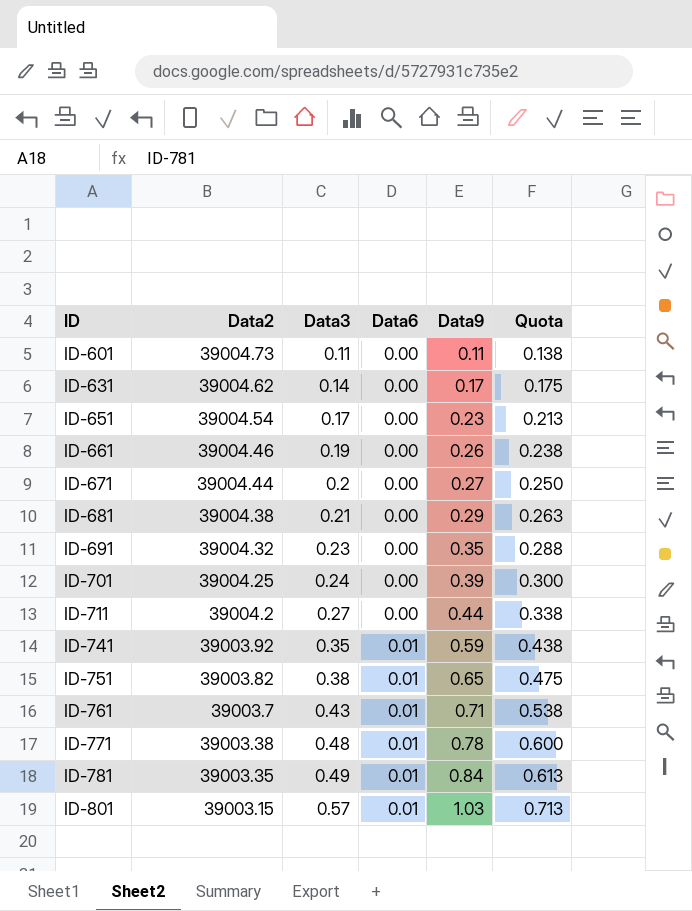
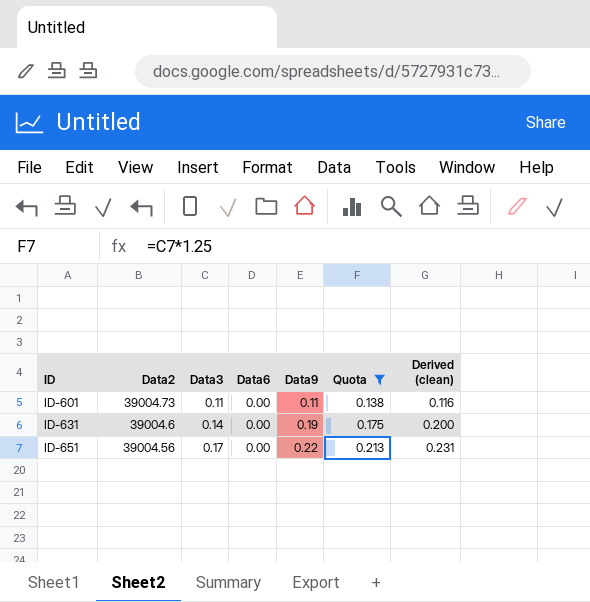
filter: none -> Quota <= 0.213
column Derived (clean) | formula: none -> [Data9] * 1.05
ID-631 | Data2: 39004.62 -> 39004.6
ID-631 | Data9: 0.17 -> 0.19
ID-651 | Data2: 39004.54 -> 39004.56
ID-651 | Data9: 0.23 -> 0.22

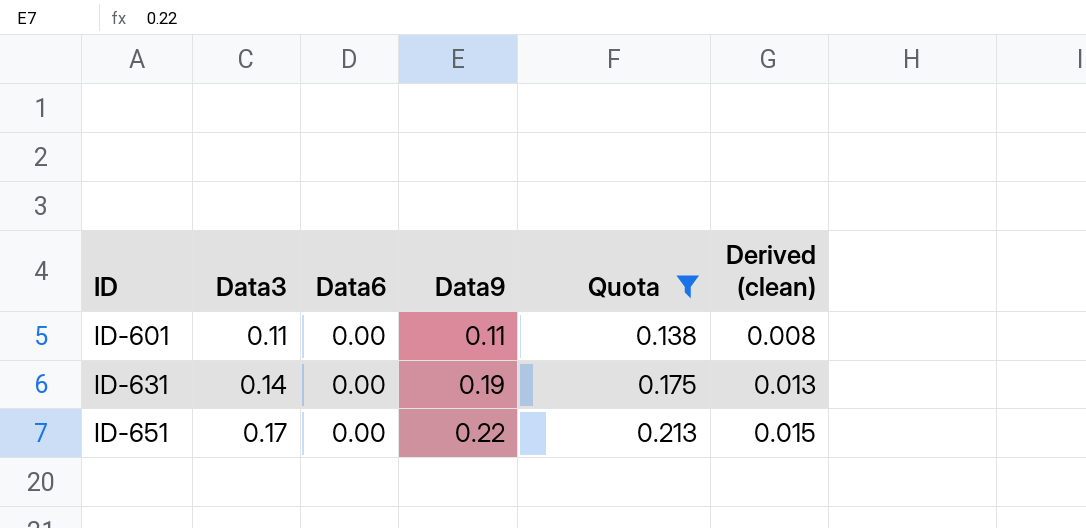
column Data2 | position: 2 -> none
column Derived (clean) | formula: [Data9] * 1.05 -> [Data9] * 0.07

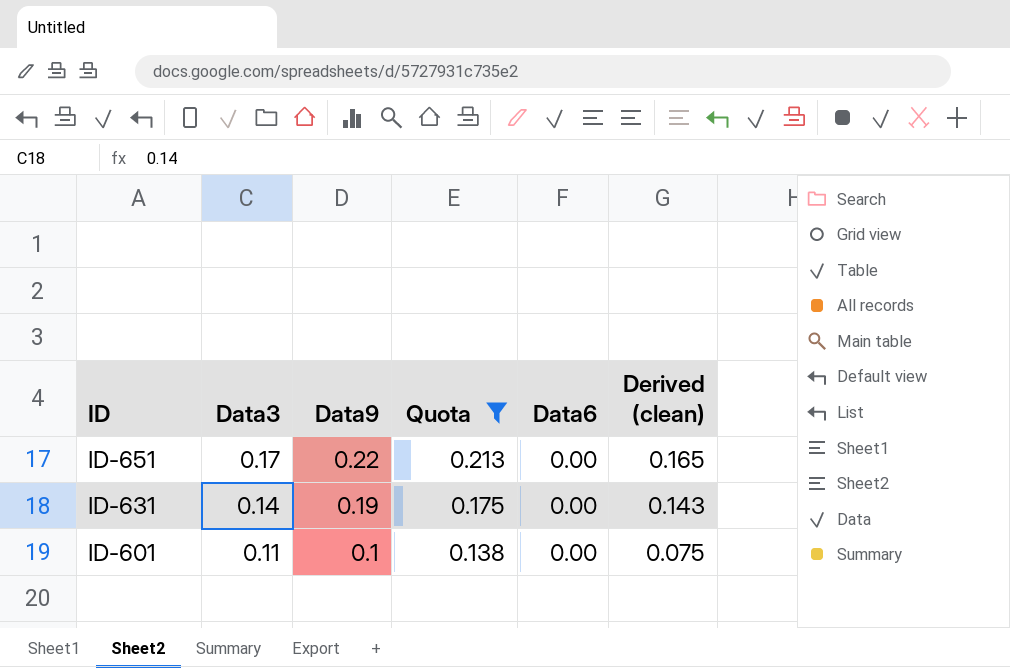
row order: ID ascending -> ID descending
column Data6 | position: 3 -> 5
column Derived (clean) | formula: [Data9] * 0.07 -> [Data9] * 0.75
ID-601 | Data9: 0.11 -> 0.1

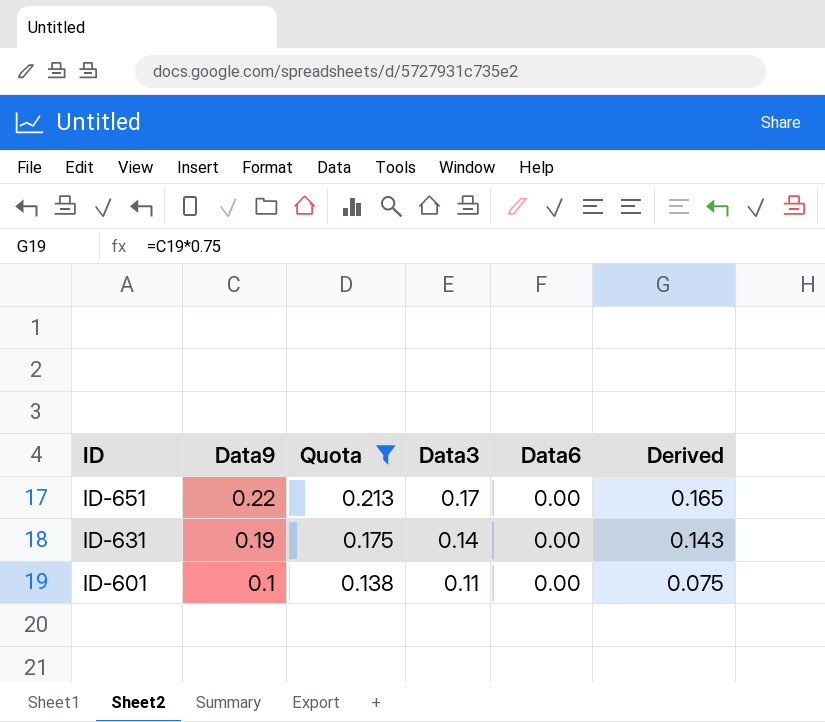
column Data3 | position: 2 -> 4
column name: Derived (clean) -> Derived

